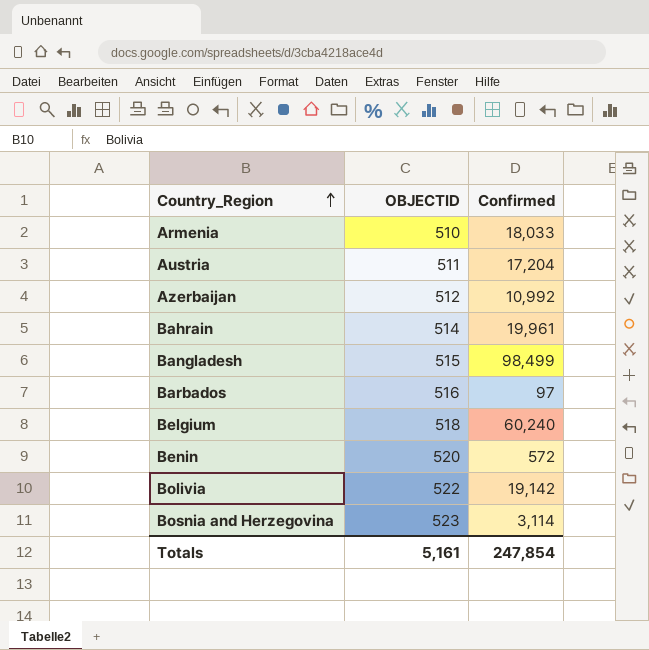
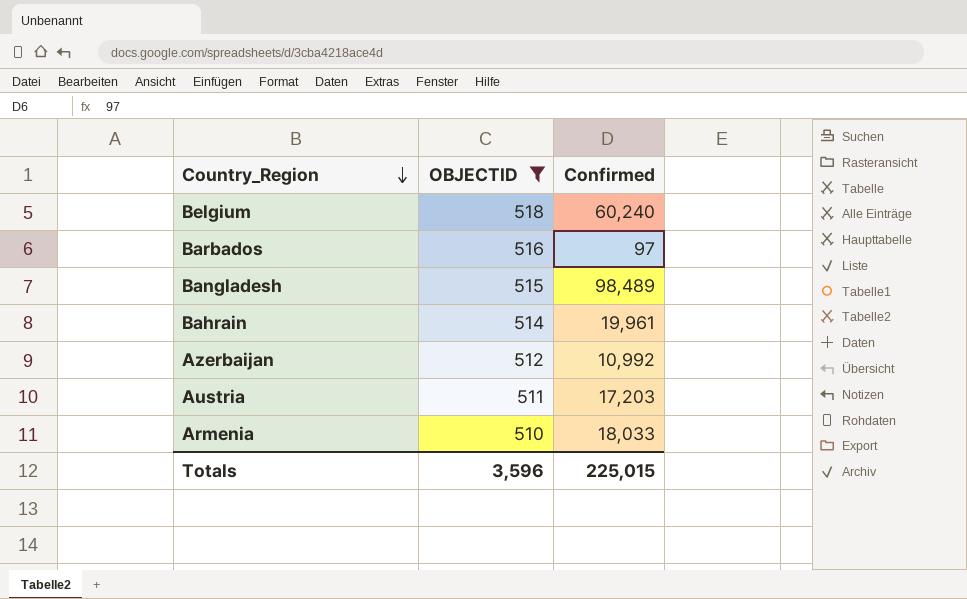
filter: none -> OBJECTID <= 518
row order: Country_Region ascending -> Country_Region descending
Bangladesh | Confirmed: 98,499 -> 98,489
Austria | Confirmed: 17,204 -> 17,203
Totals | OBJECTID: 5,161 -> 3,596
Totals | Confirmed: 247,854 -> 225,015

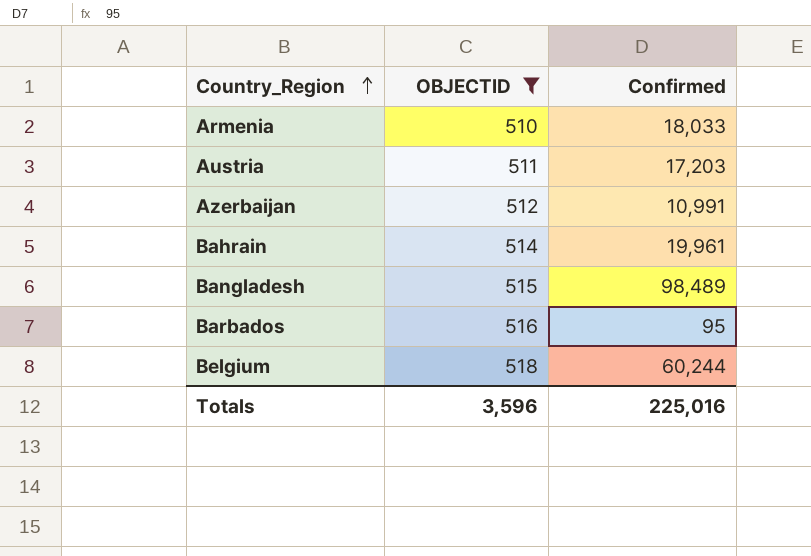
row order: Country_Region descending -> Country_Region ascending
Azerbaijan | Confirmed: 10,992 -> 10,991
Barbados | Confirmed: 97 -> 95
Belgium | Confirmed: 60,240 -> 60,244
Totals | Confirmed: 225,015 -> 225,016

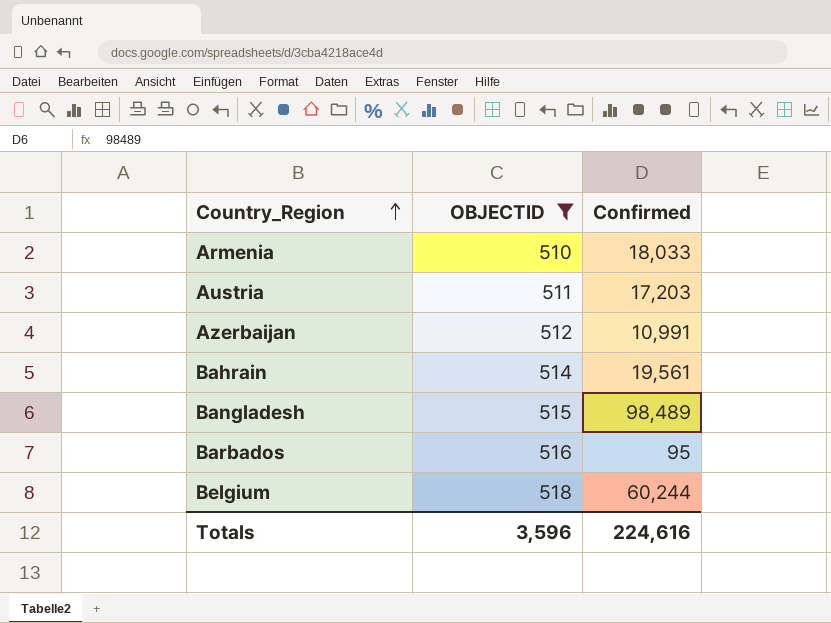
Bahrain | Confirmed: 19,961 -> 19,561
Totals | Confirmed: 225,016 -> 224,616

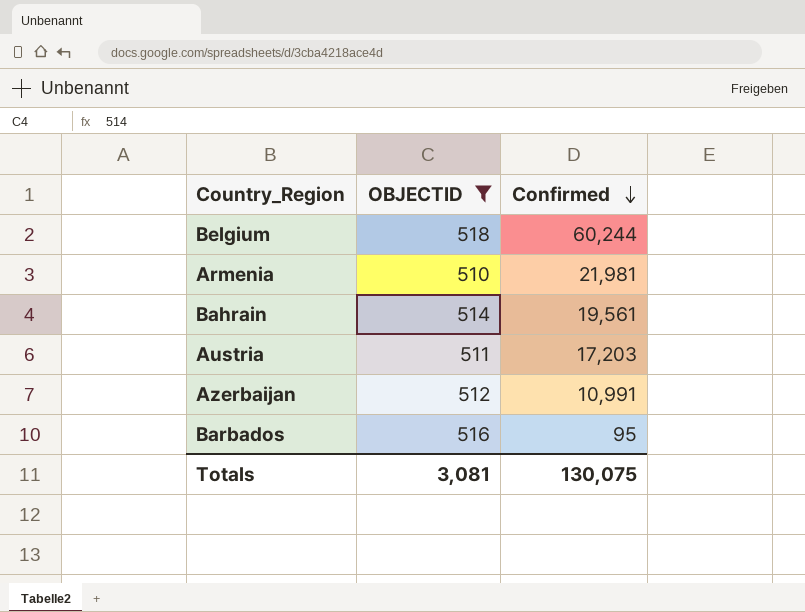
row order: Country_Region ascending -> Confirmed descending
row Bangladesh: 515 | 98,489 -> none
Armenia | Confirmed: 18,033 -> 21,981
Totals | OBJECTID: 3,596 -> 3,081
Totals | Confirmed: 224,616 -> 130,075

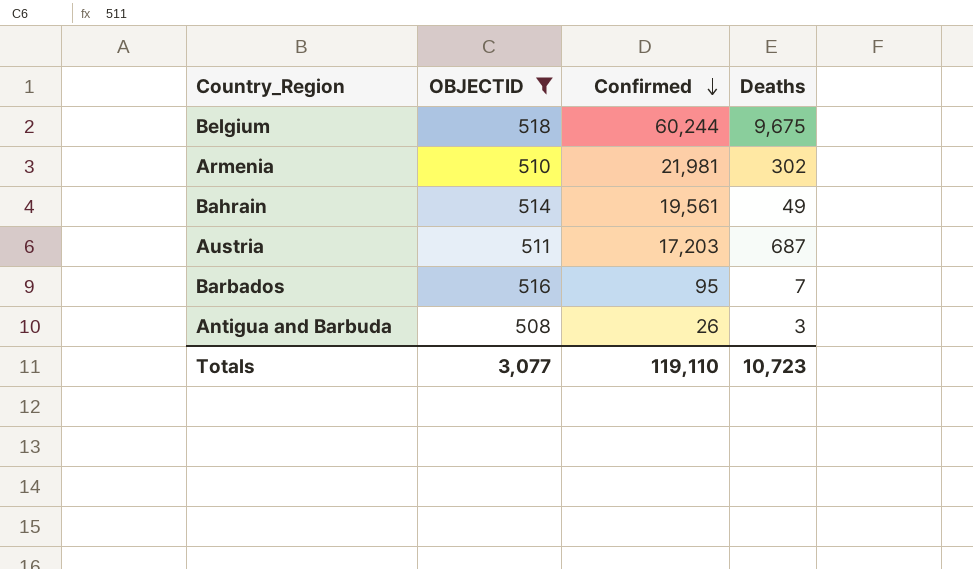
column Deaths | position: none -> 4
row Azerbaijan: 512 | 10,991 -> none
row Antigua and Barbuda: none -> 508 | 26 | 3
Totals | OBJECTID: 3,081 -> 3,077
Totals | Confirmed: 130,075 -> 119,110

